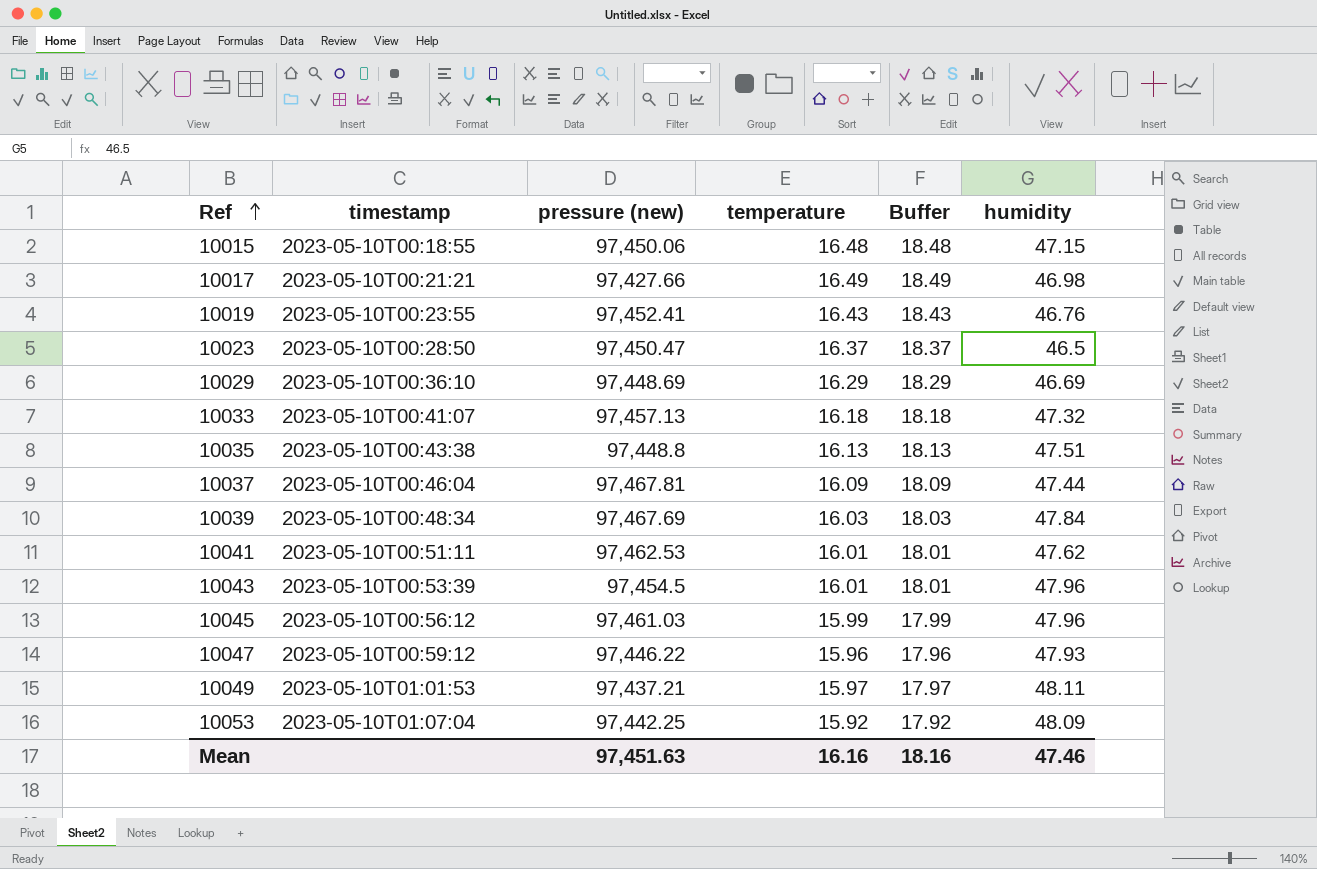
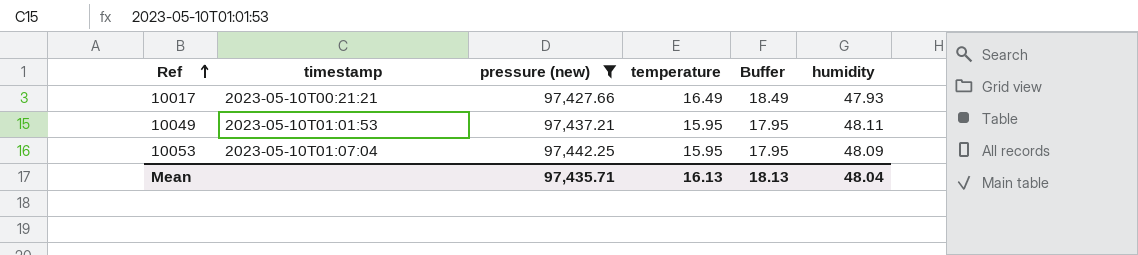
filter: none -> pressure (new) <= 97,442.25
10017 | humidity: 46.98 -> 47.93
10049 | temperature: 15.97 -> 15.95
10049 | Buffer: 17.97 -> 17.95
10053 | temperature: 15.92 -> 15.95
10053 | Buffer: 17.92 -> 17.95
Mean | pressure (new): 97,451.63 -> 97,435.71
Mean | temperature: 16.16 -> 16.13
Mean | Buffer: 18.16 -> 18.13
Mean | humidity: 47.46 -> 48.04

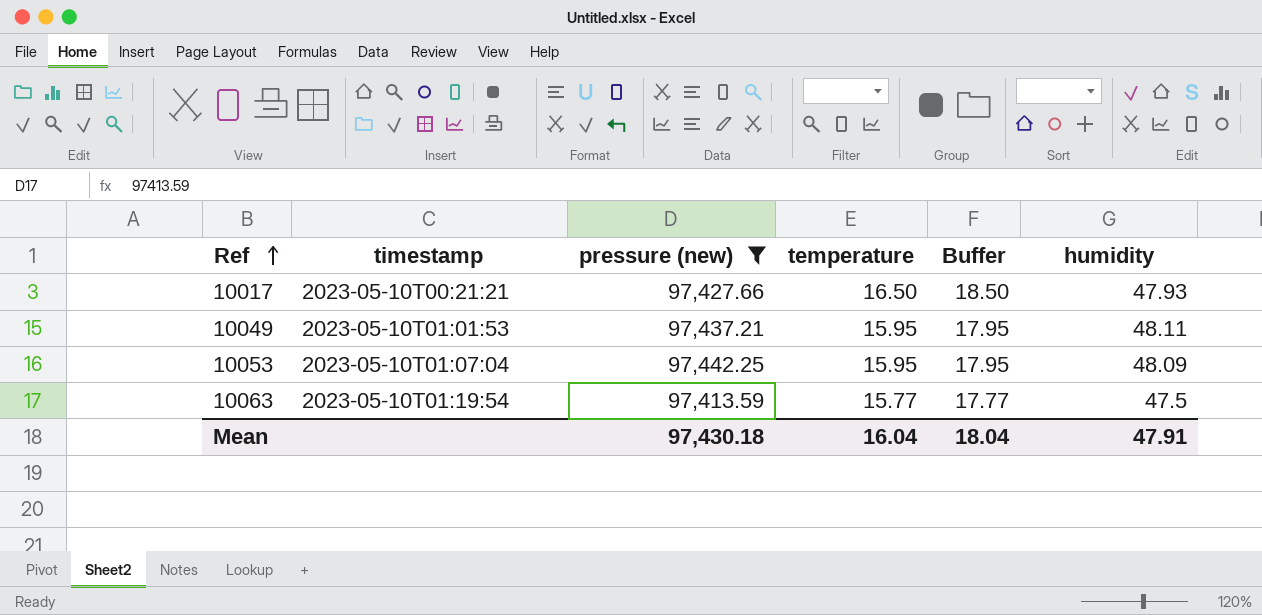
10017 | temperature: 16.49 -> 16.50
10017 | Buffer: 18.49 -> 18.50
row 10063: none -> 2023-05-10T01:19:54 | 97,413.59 | 15.77 | 17.77 | 47.5
Mean | pressure (new): 97,435.71 -> 97,430.18
Mean | temperature: 16.13 -> 16.04
Mean | Buffer: 18.13 -> 18.04
Mean | humidity: 48.04 -> 47.91

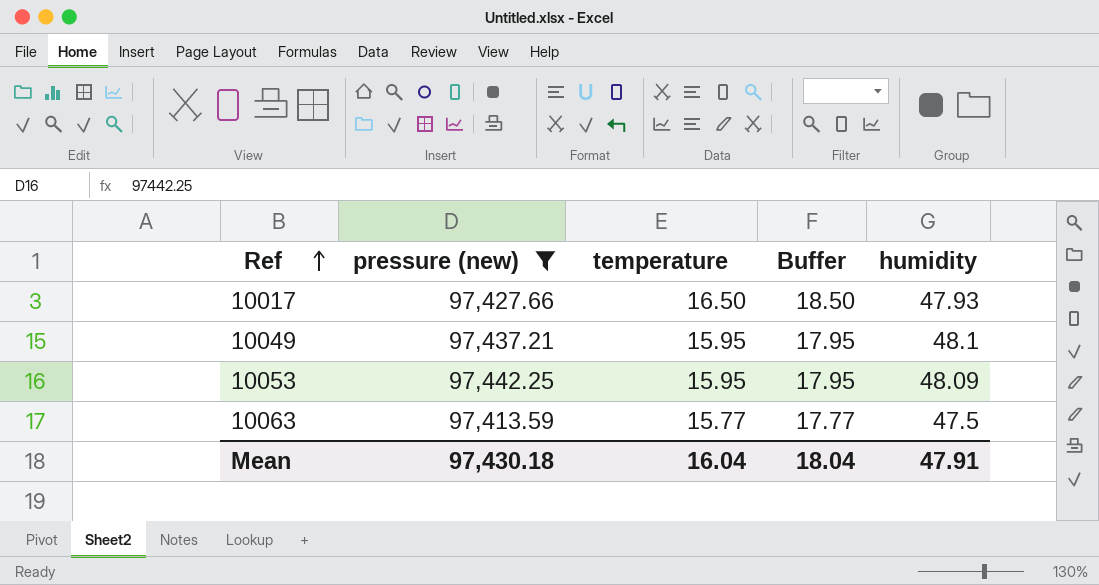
column timestamp | position: 2 -> none
10049 | humidity: 48.11 -> 48.1

